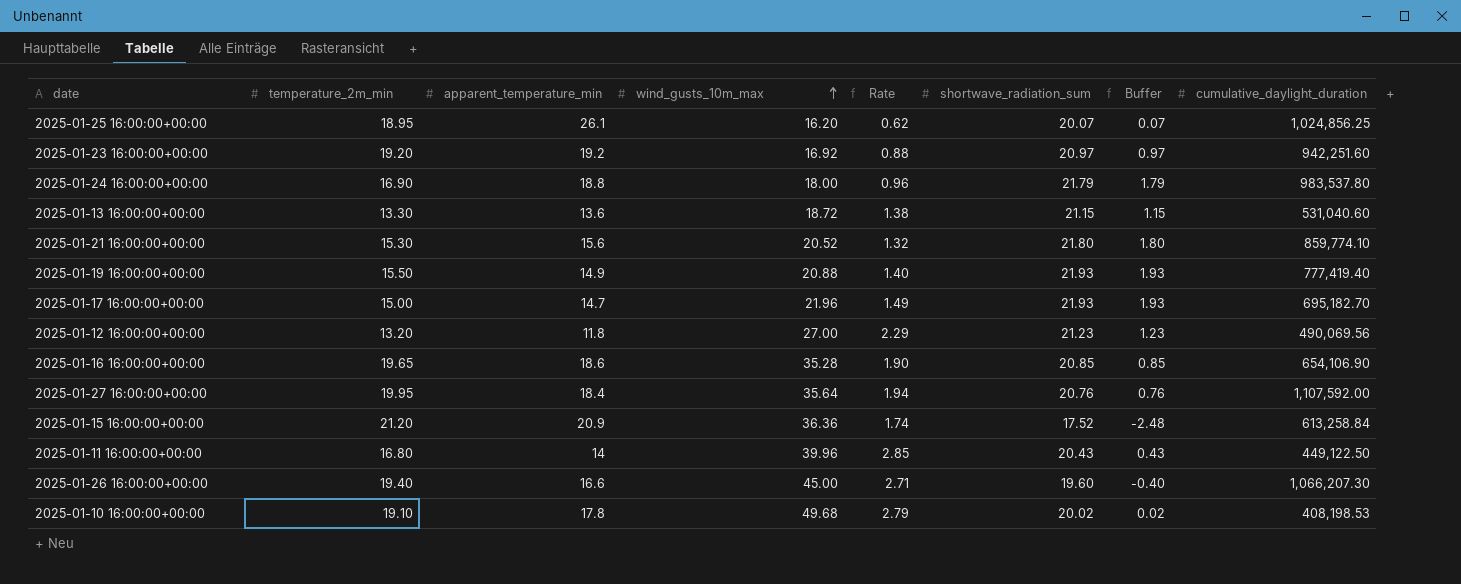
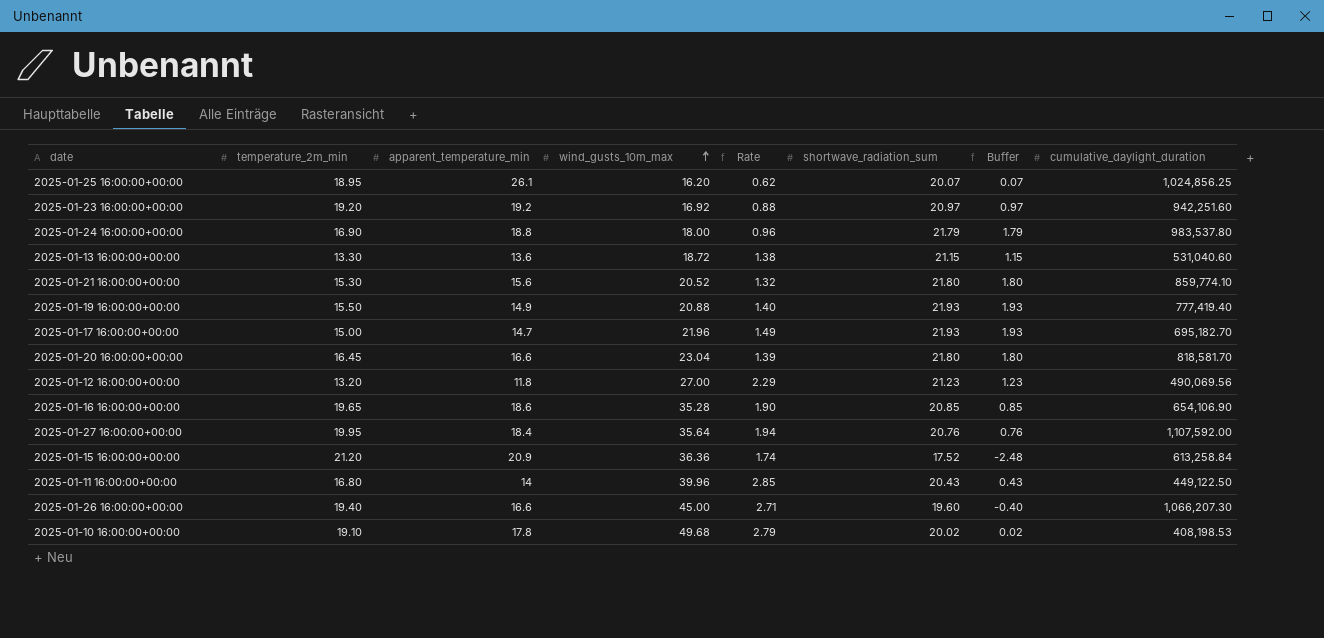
row 2025-01-20 16:00:00+00:00: none -> 16.45 | 16.6 | 23.04 | 1.39 | 21.80 | 1.80 | 818,581.70

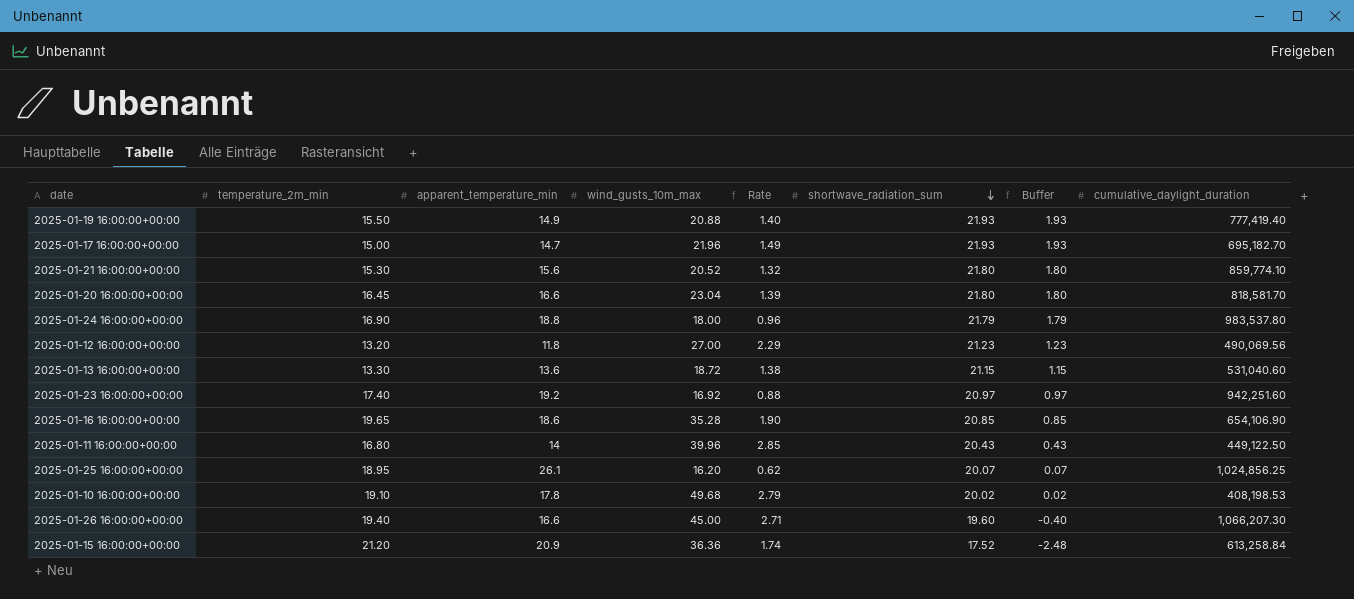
row order: wind_gusts_10m_max ascending -> shortwave_radiation_sum descending
row 2025-01-27 16:00:00+00:00: 19.95 | 18.4 | 35.64 | 1.94 | 20.76 | 0.76 | 1,107,592.00 -> none
2025-01-23 16:00:00+00:00 | temperature_2m_min: 19.20 -> 17.40

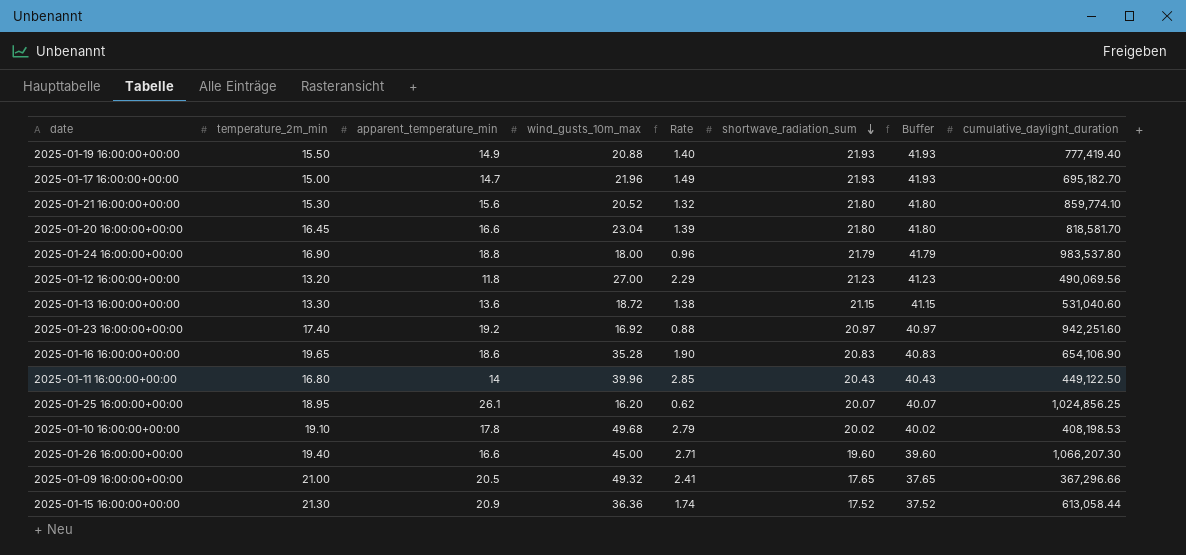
column Buffer | formula: [shortwave_radiation_sum] - 20 -> [shortwave_radiation_sum] + 20
2025-01-16 16:00:00+00:00 | shortwave_radiation_sum: 20.85 -> 20.83
row 2025-01-09 16:00:00+00:00: none -> 21.00 | 20.5 | 49.32 | 2.41 | 17.65 | 37.65 | 367,296.66
2025-01-15 16:00:00+00:00 | temperature_2m_min: 21.20 -> 21.30
2025-01-15 16:00:00+00:00 | cumulative_daylight_duration: 613,258.84 -> 613,058.44

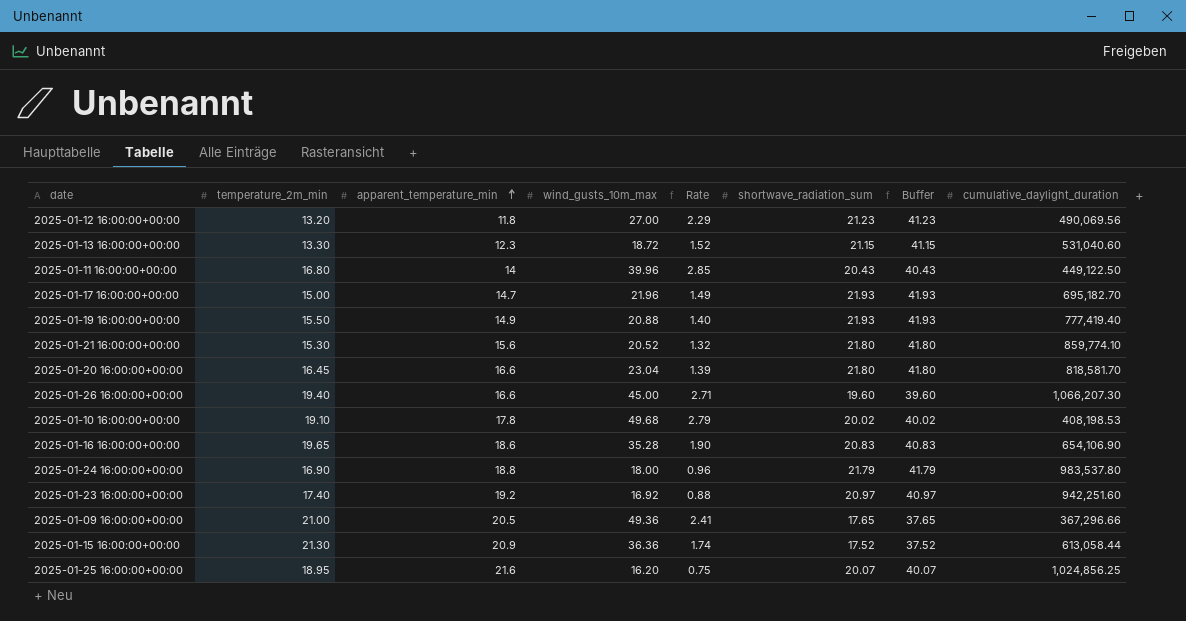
row order: shortwave_radiation_sum descending -> apparent_temperature_min ascending
2025-01-13 16:00:00+00:00 | apparent_temperature_min: 13.6 -> 12.3
2025-01-13 16:00:00+00:00 | Rate: 1.38 -> 1.52
2025-01-09 16:00:00+00:00 | wind_gusts_10m_max: 49.32 -> 49.36
2025-01-25 16:00:00+00:00 | apparent_temperature_min: 26.1 -> 21.6
2025-01-25 16:00:00+00:00 | Rate: 0.62 -> 0.75

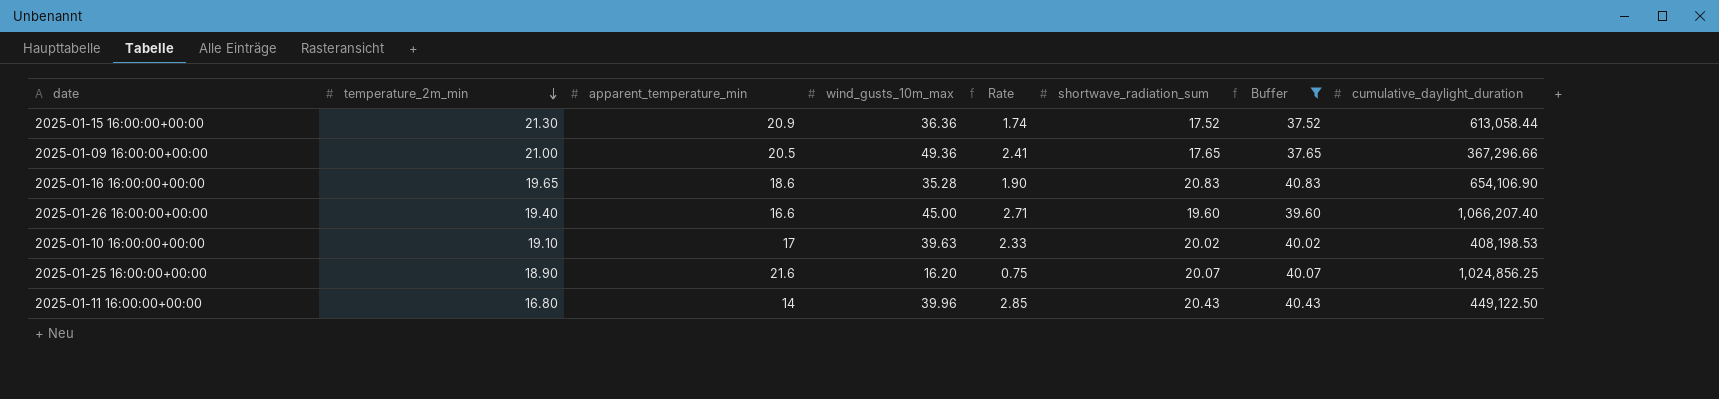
filter: none -> Buffer <= 40.83
row order: apparent_temperature_min ascending -> temperature_2m_min descending
2025-01-26 16:00:00+00:00 | cumulative_daylight_duration: 1,066,207.30 -> 1,066,207.40
2025-01-10 16:00:00+00:00 | apparent_temperature_min: 17.8 -> 17
2025-01-10 16:00:00+00:00 | wind_gusts_10m_max: 49.68 -> 39.63
2025-01-10 16:00:00+00:00 | Rate: 2.79 -> 2.33
2025-01-25 16:00:00+00:00 | temperature_2m_min: 18.95 -> 18.90

